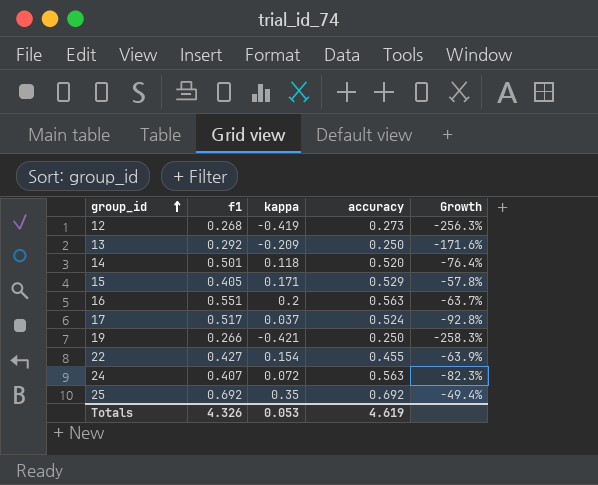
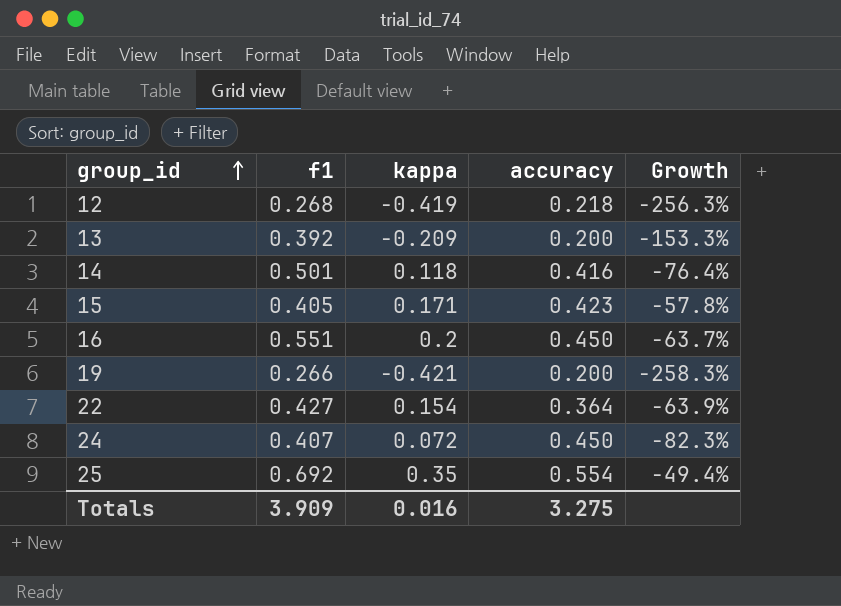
row 17: 0.517 | 0.037 | 0.524 | -92.8% -> none
12 | accuracy: 0.273 -> 0.218
13 | f1: 0.292 -> 0.392
13 | accuracy: 0.250 -> 0.200
13 | Growth: -171.6% -> -153.3%
14 | accuracy: 0.520 -> 0.416
15 | accuracy: 0.529 -> 0.423
16 | accuracy: 0.563 -> 0.450
19 | accuracy: 0.250 -> 0.200
22 | accuracy: 0.455 -> 0.364
24 | accuracy: 0.563 -> 0.450
25 | accuracy: 0.692 -> 0.554
Totals | f1: 4.326 -> 3.909
Totals | kappa: 0.053 -> 0.016
Totals | accuracy: 4.619 -> 3.275

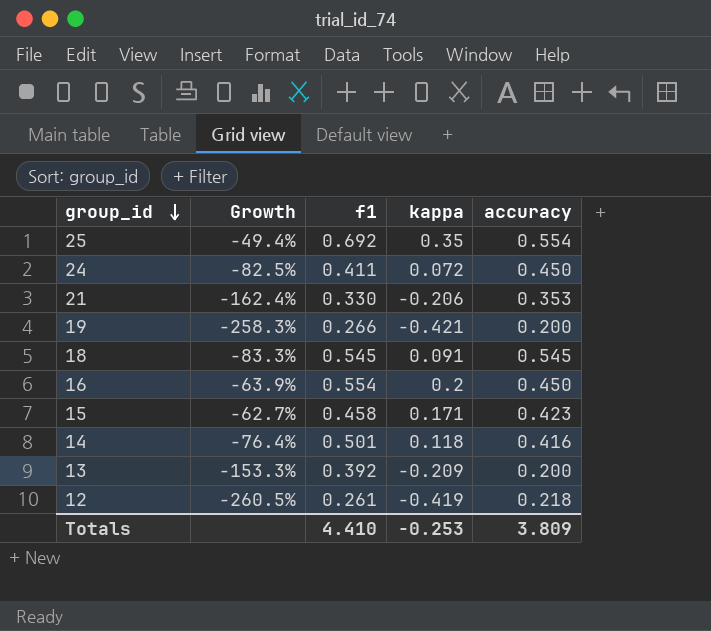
row order: group_id ascending -> group_id descending
column Growth | position: 5 -> 2
row 22: 0.427 | 0.154 | 0.364 | -63.9% -> none
24 | Growth: -82.3% -> -82.5%
24 | f1: 0.407 -> 0.411
row 21: none -> -162.4% | 0.330 | -0.206 | 0.353
row 18: none -> -83.3% | 0.545 | 0.091 | 0.545
16 | Growth: -63.7% -> -63.9%
16 | f1: 0.551 -> 0.554
15 | Growth: -57.8% -> -62.7%
15 | f1: 0.405 -> 0.458
12 | Growth: -256.3% -> -260.5%
12 | f1: 0.268 -> 0.261
Totals | f1: 3.909 -> 4.410
Totals | kappa: 0.016 -> -0.253
Totals | accuracy: 3.275 -> 3.809

